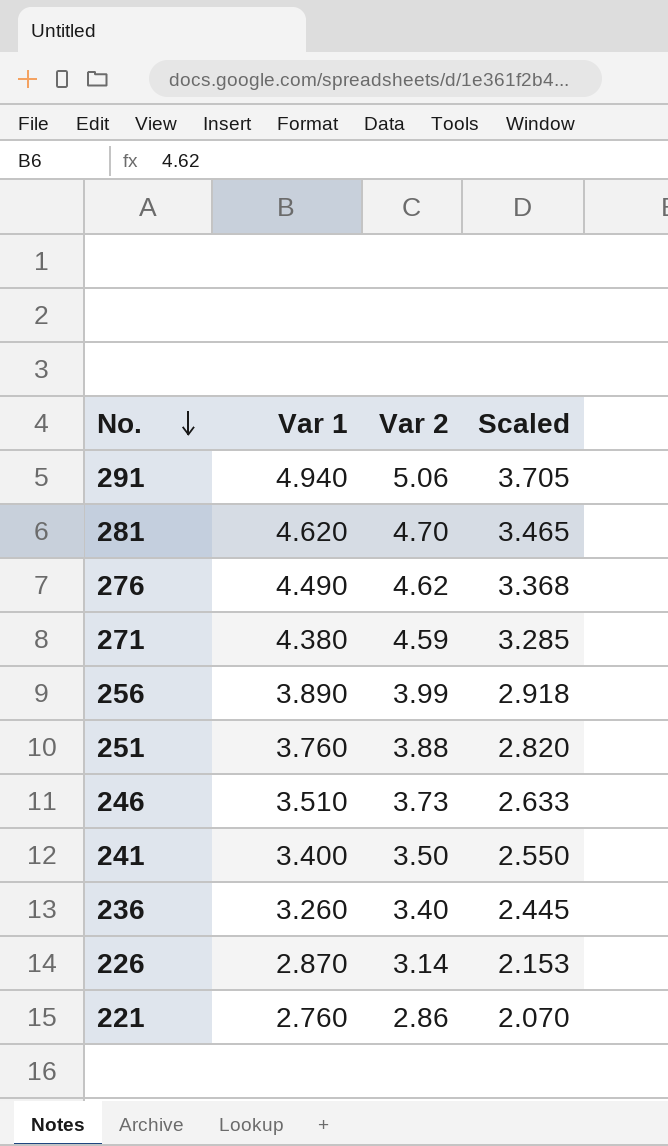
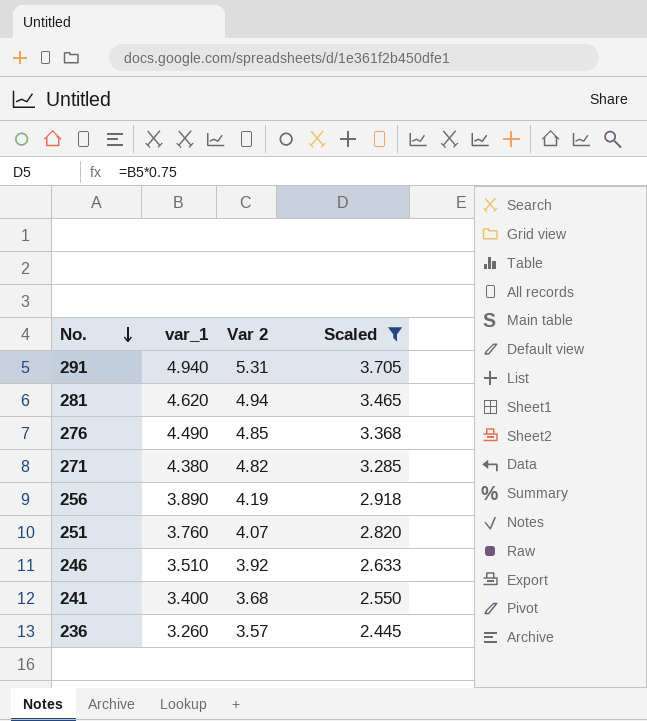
filter: none -> Scaled >= 2.445
column name: Var 1 -> var_1
291 | Var 2: 5.06 -> 5.31
281 | Var 2: 4.70 -> 4.94
276 | Var 2: 4.62 -> 4.85
271 | Var 2: 4.59 -> 4.82
256 | Var 2: 3.99 -> 4.19
251 | Var 2: 3.88 -> 4.07
246 | Var 2: 3.73 -> 3.92
241 | Var 2: 3.50 -> 3.68
236 | Var 2: 3.40 -> 3.57

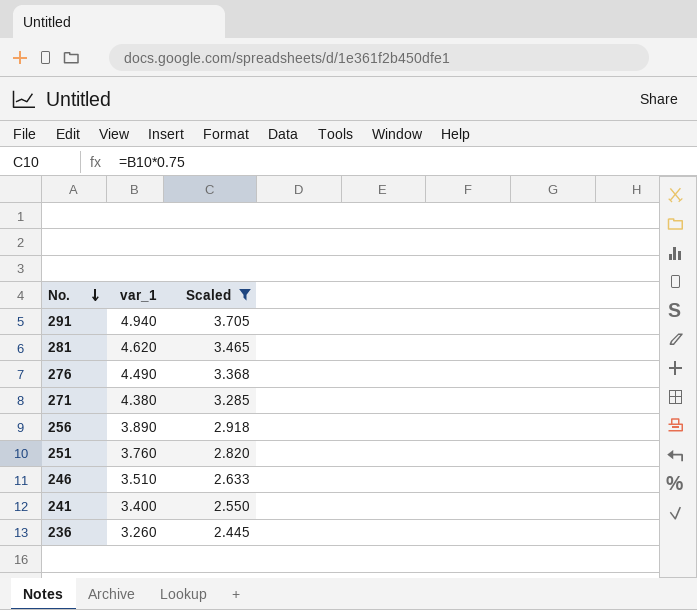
column Var 2 | position: 3 -> none

